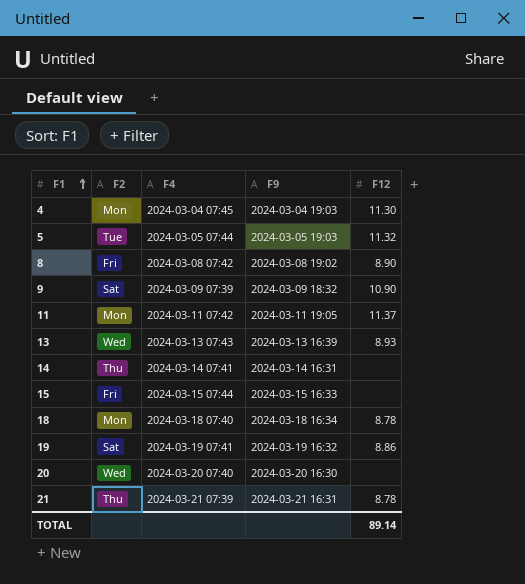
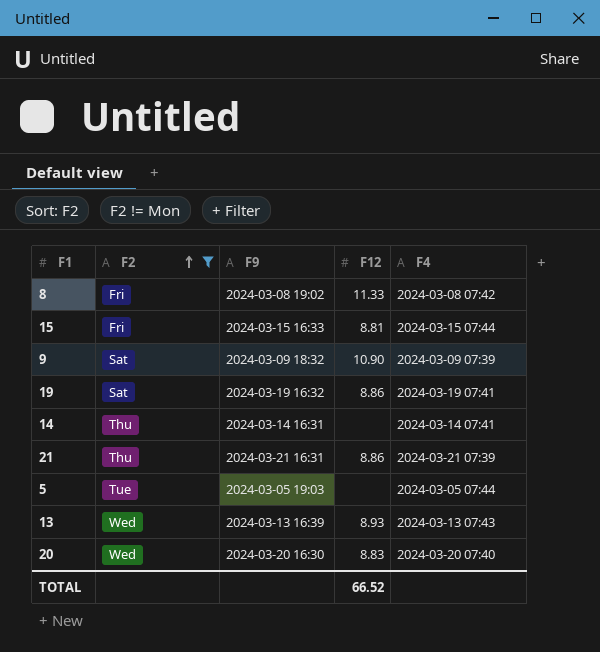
filter: none -> F2 != Mon
row order: F1 ascending -> F2 ascending
column F4 | position: 3 -> 5
8 | F12: 8.90 -> 11.33
15 | F12: none -> 8.81
21 | F12: 8.78 -> 8.86
5 | F12: 11.32 -> none
20 | F12: none -> 8.83
TOTAL | F12: 89.14 -> 66.52

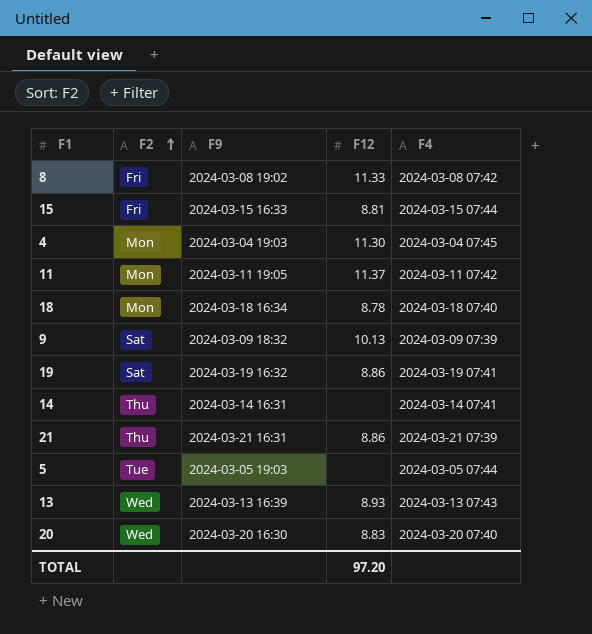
filter: F2 != Mon -> none
9 | F12: 10.90 -> 10.13
TOTAL | F12: 66.52 -> 97.20

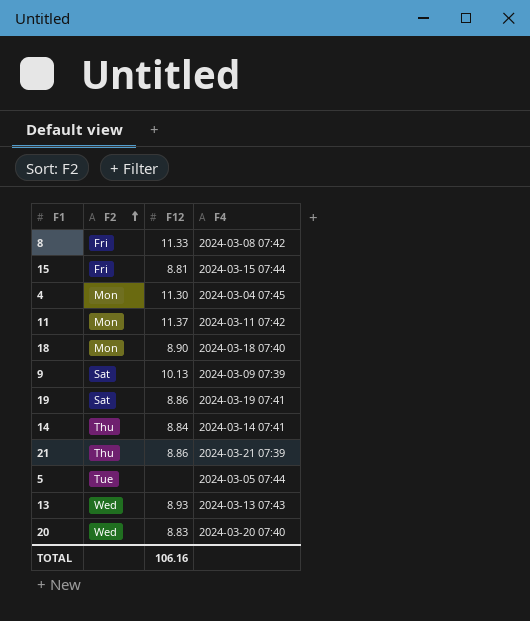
column F9 | position: 3 -> none
18 | F12: 8.78 -> 8.90
14 | F12: none -> 8.84
TOTAL | F12: 97.20 -> 106.16

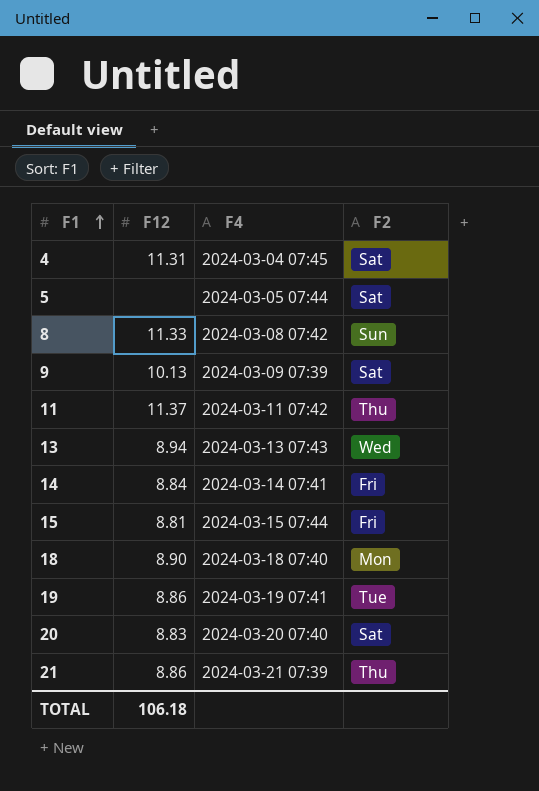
row order: F2 ascending -> F1 ascending
column F2 | position: 2 -> 4
4 | F12: 11.30 -> 11.31
4 | F2: Mon -> Sat
5 | F2: Tue -> Sat
8 | F2: Fri -> Sun
11 | F2: Mon -> Thu
13 | F12: 8.93 -> 8.94
14 | F2: Thu -> Fri
19 | F2: Sat -> Tue
20 | F2: Wed -> Sat
TOTAL | F12: 106.16 -> 106.18

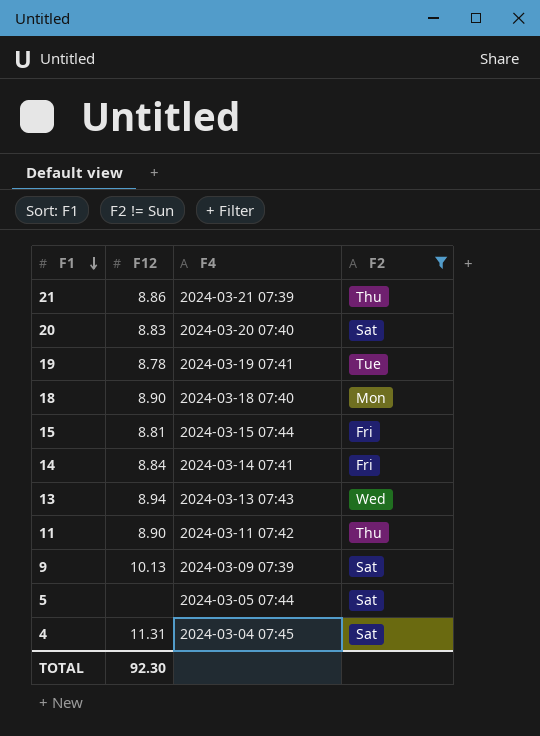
filter: none -> F2 != Sun
row order: F1 ascending -> F1 descending
19 | F12: 8.86 -> 8.78
11 | F12: 11.37 -> 8.90
TOTAL | F12: 106.18 -> 92.30

